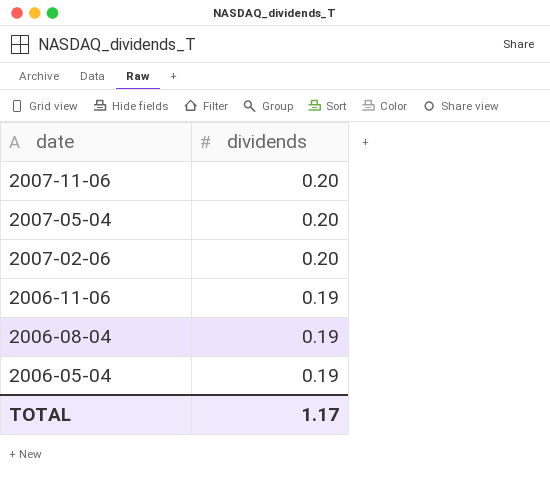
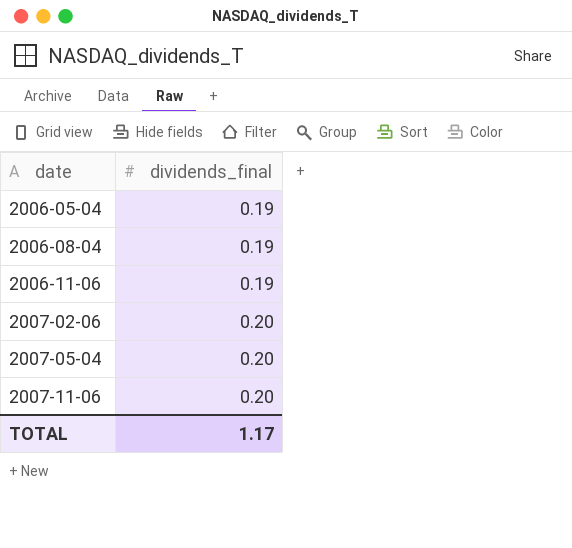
row order: date descending -> date ascending
column name: dividends -> dividends_final

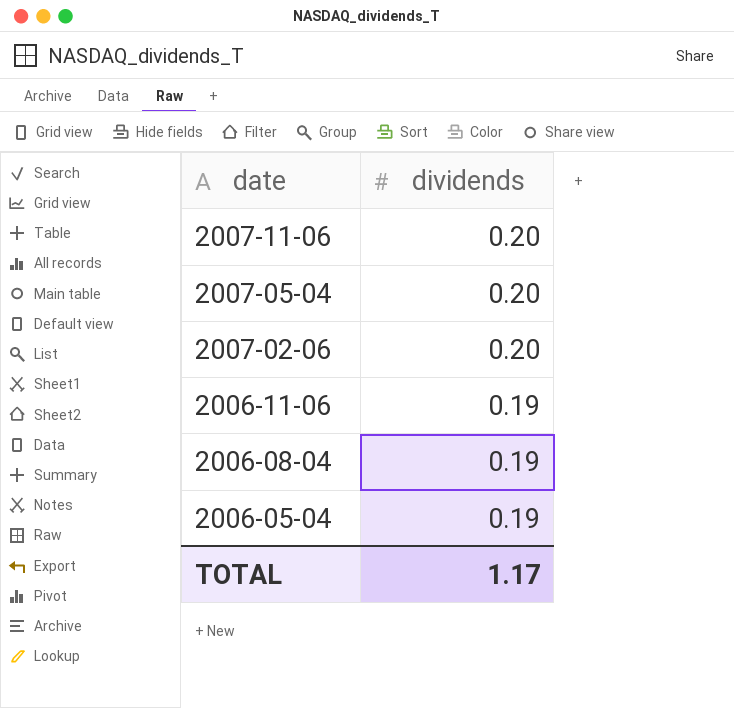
row order: date ascending -> date descending
column name: dividends_final -> dividends

